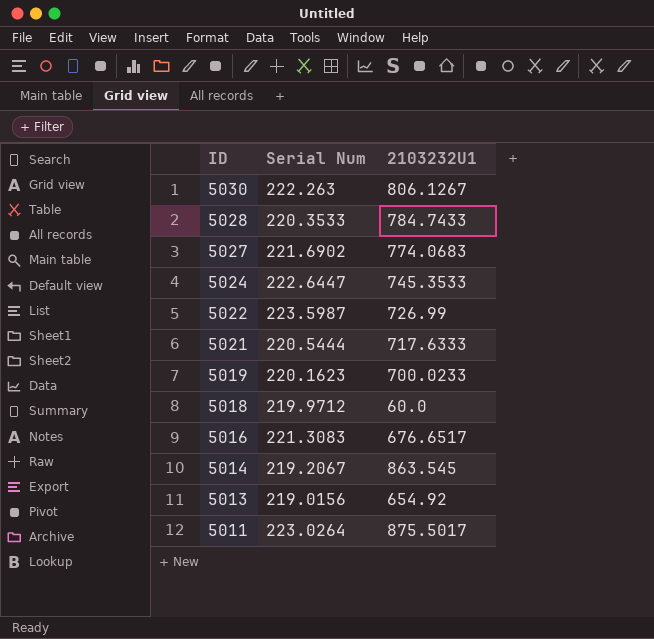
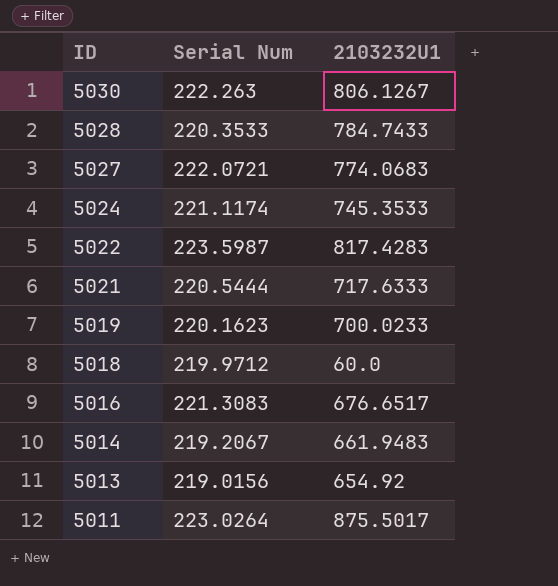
5027 | Serial Num: 221.6902 -> 222.0721
5024 | Serial Num: 222.6447 -> 221.1174
5022 | 2103232U1: 726.99 -> 817.4283
5014 | 2103232U1: 863.545 -> 661.9483

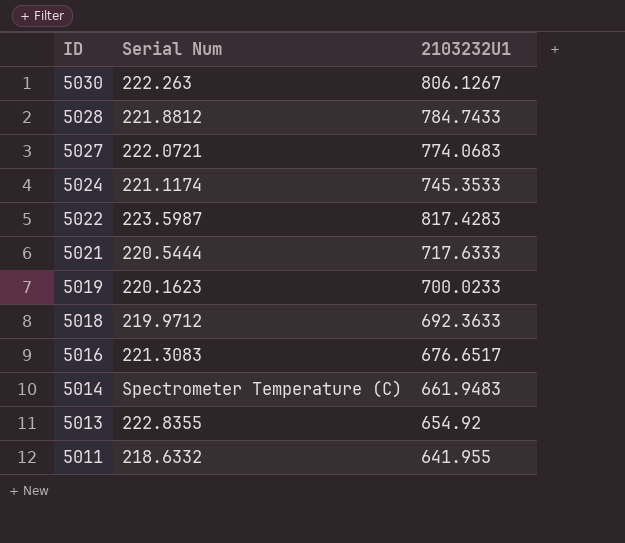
5028 | Serial Num: 220.3533 -> 221.8812
5018 | 2103232U1: 60.0 -> 692.3633
5014 | Serial Num: 219.2067 -> Spectrometer Temperature (C)
5013 | Serial Num: 219.0156 -> 222.8355
5011 | Serial Num: 223.0264 -> 218.6332
5011 | 2103232U1: 875.5017 -> 641.955

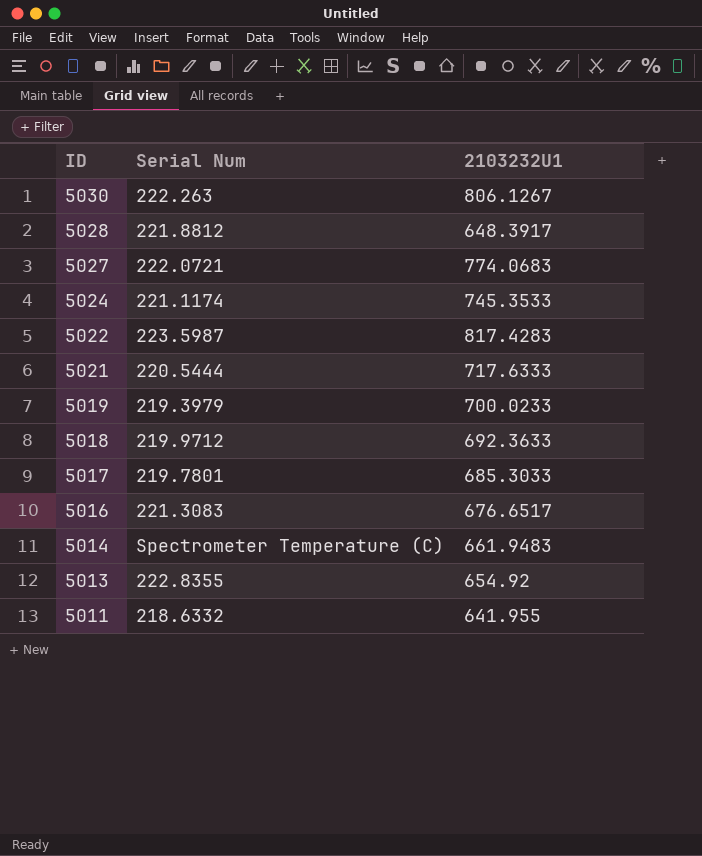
5028 | 2103232U1: 784.7433 -> 648.3917
5019 | Serial Num: 220.1623 -> 219.3979
row 5017: none -> 219.7801 | 685.3033

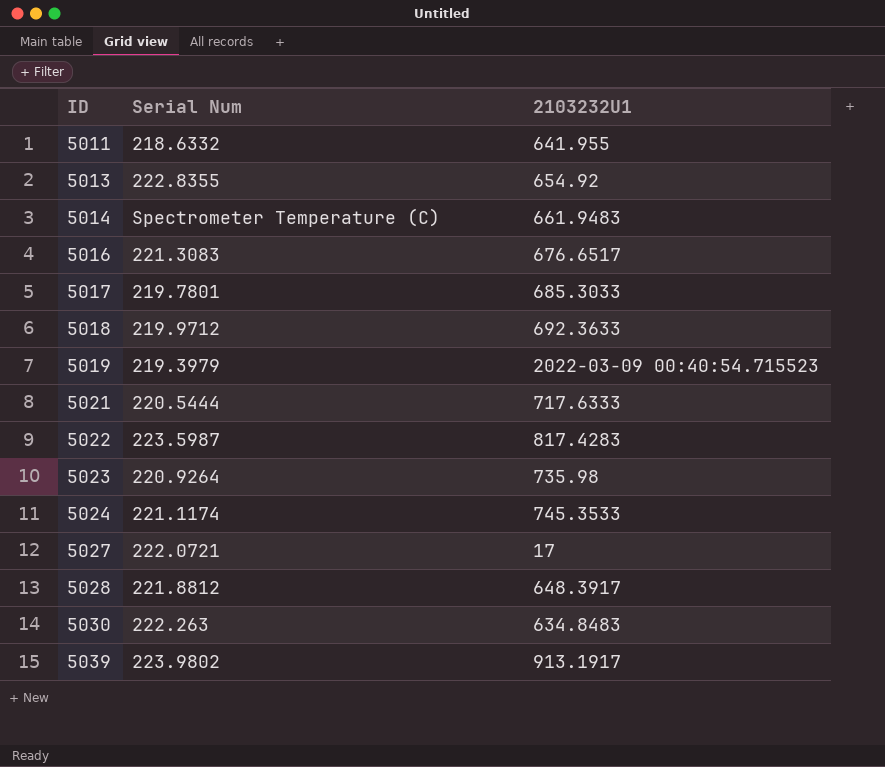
row order: ID descending -> ID ascending
5019 | 2103232U1: 700.0233 -> 2022-03-09 00:40:54.715523
row 5023: none -> 220.9264 | 735.98
5027 | 2103232U1: 774.0683 -> 17
5030 | 2103232U1: 806.1267 -> 634.8483
row 5039: none -> 223.9802 | 913.1917

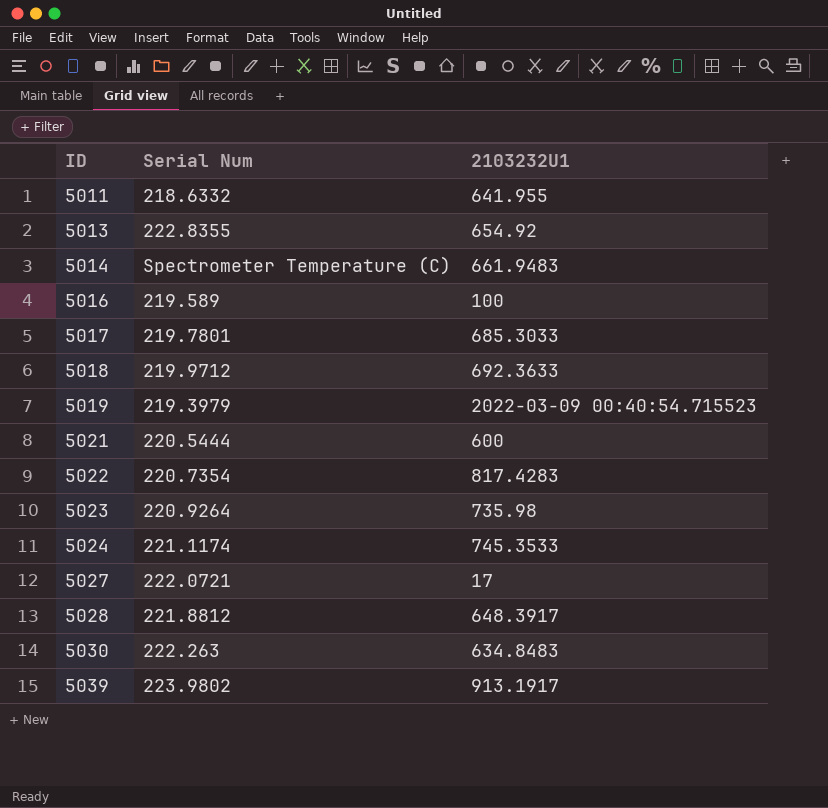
5016 | Serial Num: 221.3083 -> 219.589
5016 | 2103232U1: 676.6517 -> 100
5021 | 2103232U1: 717.6333 -> 600
5022 | Serial Num: 223.5987 -> 220.7354

